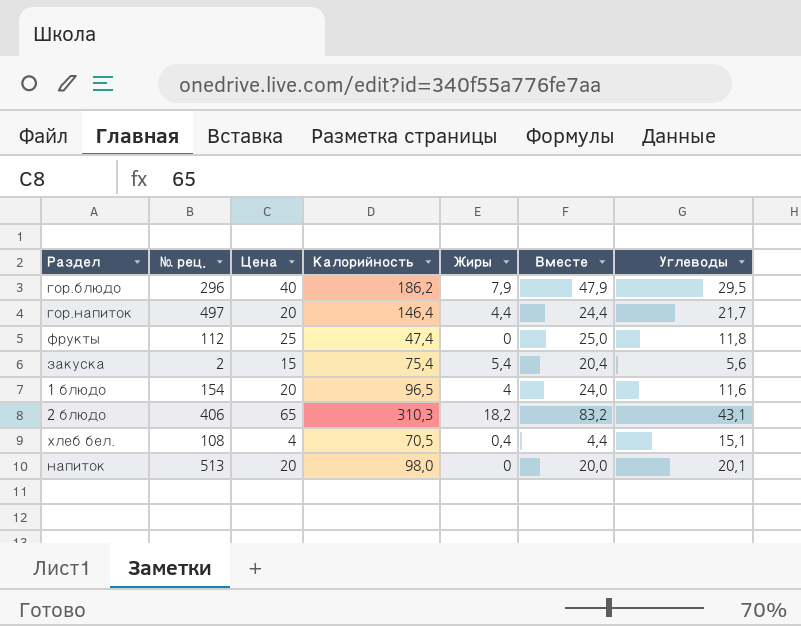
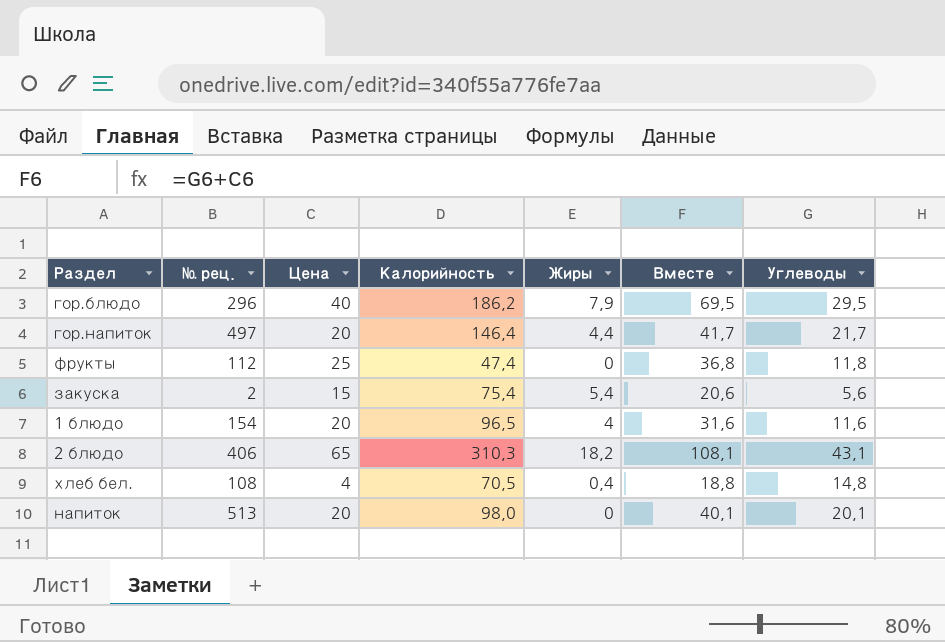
column Вместе | formula: [Цена] + [Жиры] -> [Цена] + [Углеводы]
хлеб бел. | Углеводы: 15,1 -> 14,8

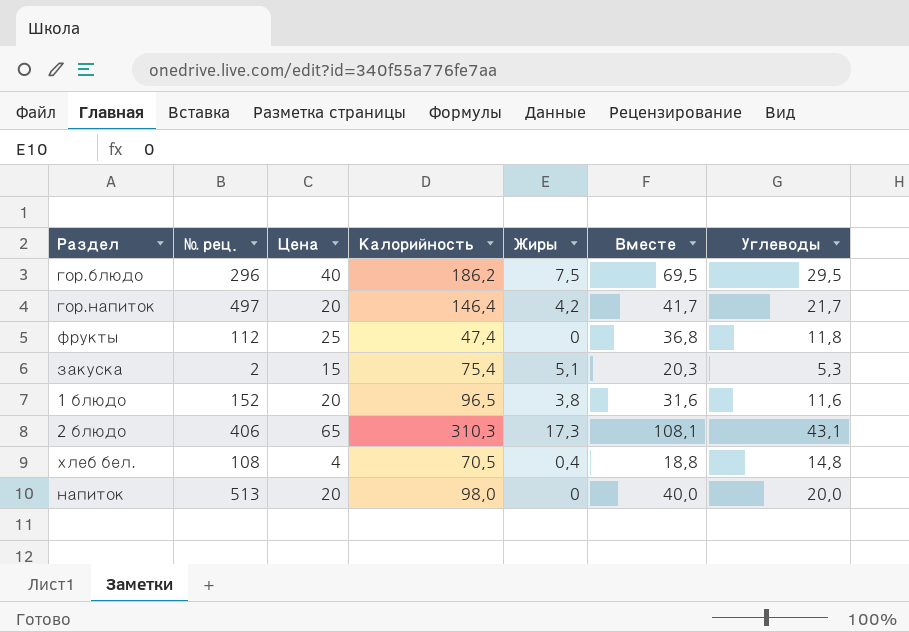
гор.блюдо | Жиры: 7,9 -> 7,5
гор.напиток | Жиры: 4,4 -> 4,2
закуска | Жиры: 5,4 -> 5,1
закуска | Вместе: 20,6 -> 20,3
закуска | Углеводы: 5,6 -> 5,3
1 блюдо | № рец.: 154 -> 152
1 блюдо | Жиры: 4 -> 3,8
2 блюдо | Жиры: 18,2 -> 17,3
напиток | Вместе: 40,1 -> 40,0
напиток | Углеводы: 20,1 -> 20,0

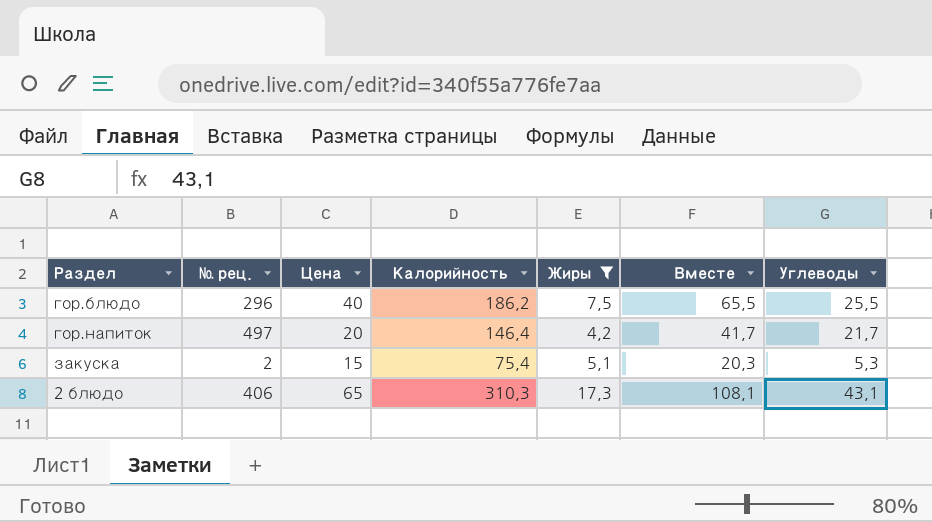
filter: none -> Жиры >= 4,2
гор.блюдо | Вместе: 69,5 -> 65,5
гор.блюдо | Углеводы: 29,5 -> 25,5

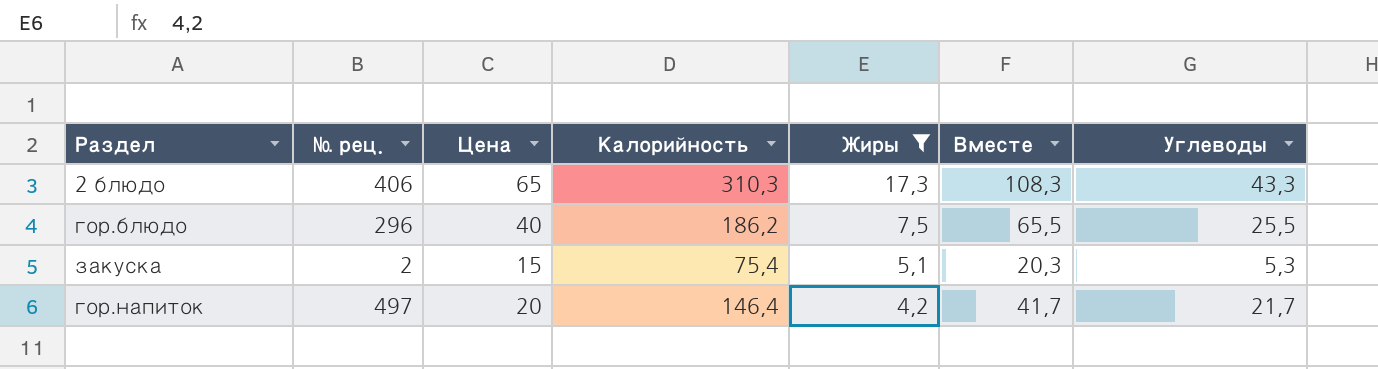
row order: none -> Жиры descending
2 блюдо | Вместе: 108,1 -> 108,3
2 блюдо | Углеводы: 43,1 -> 43,3

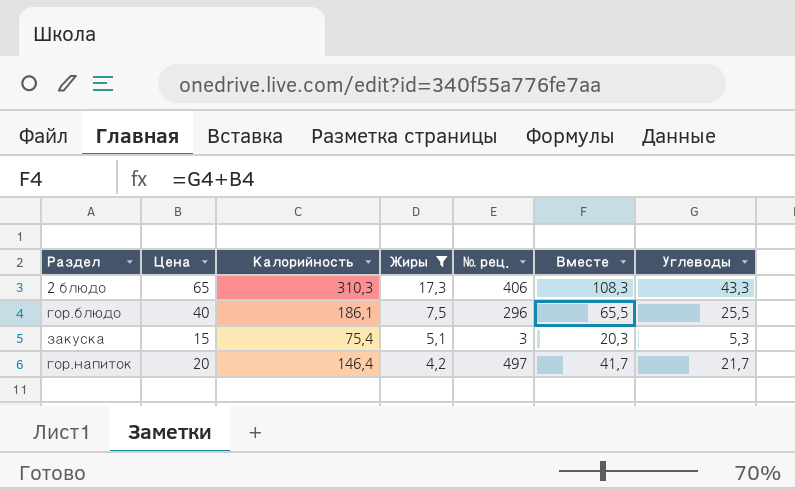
column № рец. | position: 2 -> 5
гор.блюдо | Калорийность: 186,2 -> 186,1
закуска | № рец.: 2 -> 3

